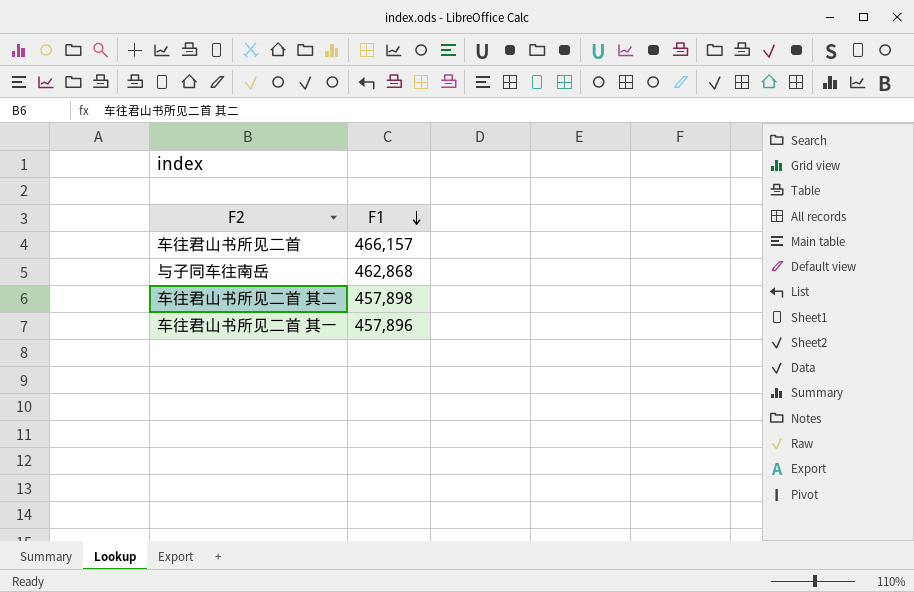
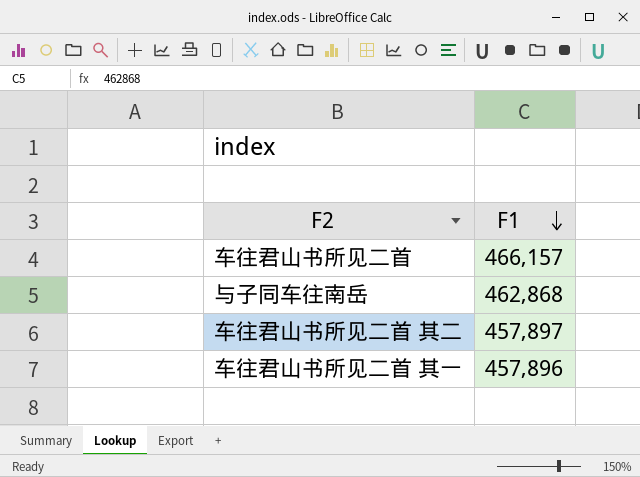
车往君山书所见二首 其二 | F1: 457,898 -> 457,897

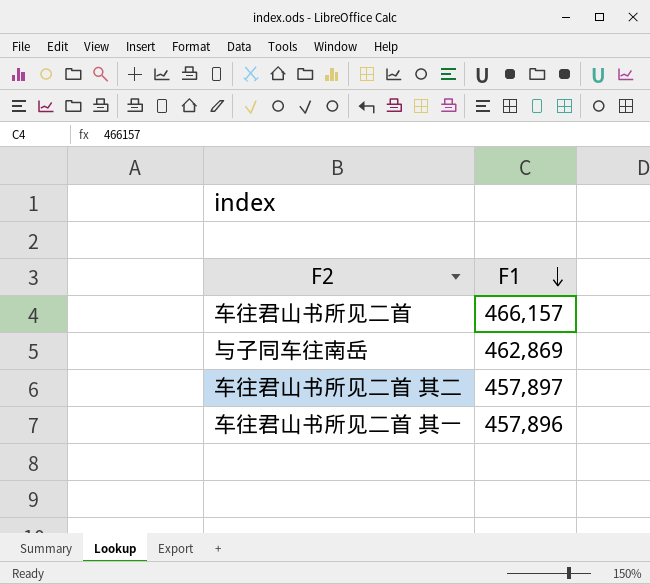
与子同车往南岳 | F1: 462,868 -> 462,869

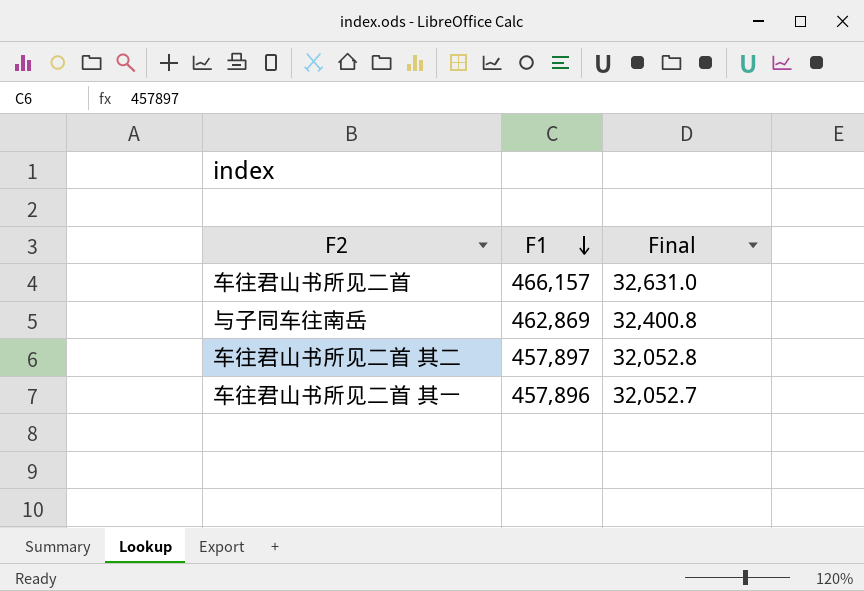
column Final | formula: none -> [F1] * 0.07

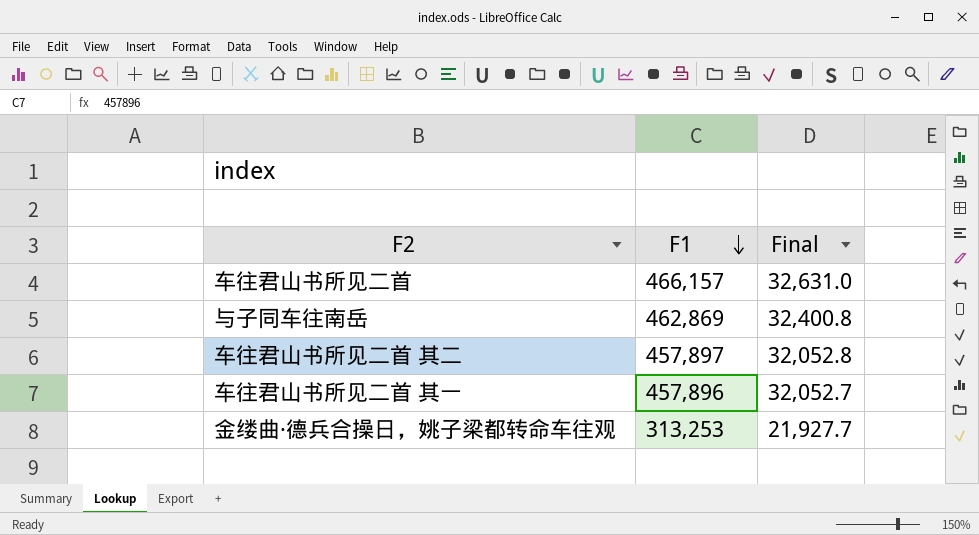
row 金缕曲·德兵合操日，姚子梁都转命车往观: none -> 313,253 | 21,927.7

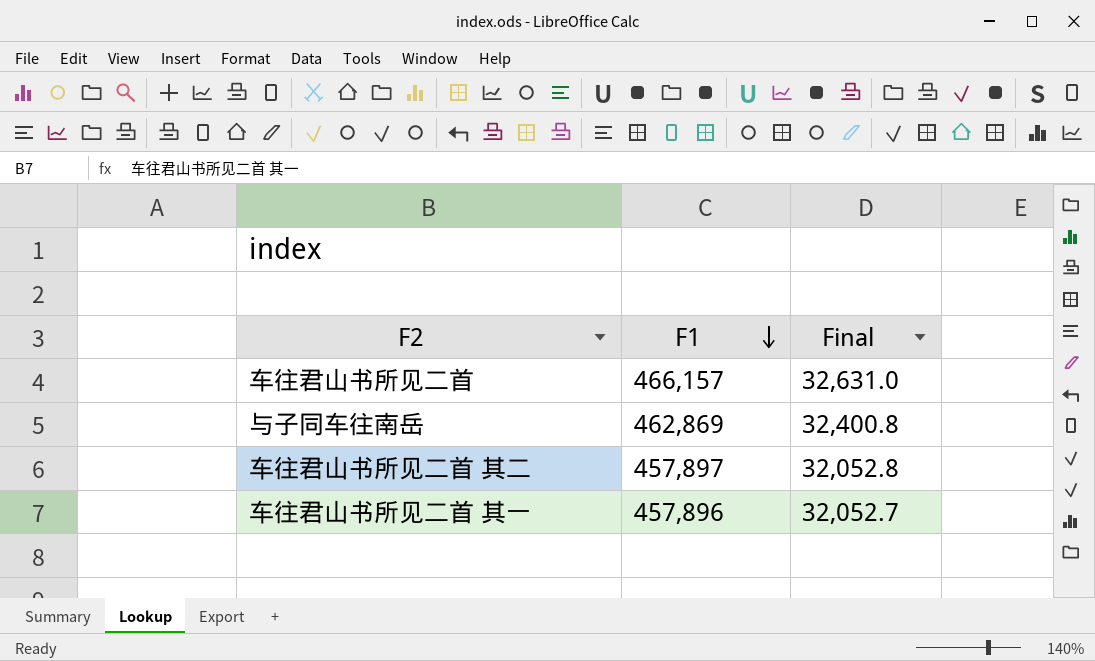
row 金缕曲·德兵合操日，姚子梁都转命车往观: 313,253 | 21,927.7 -> none

